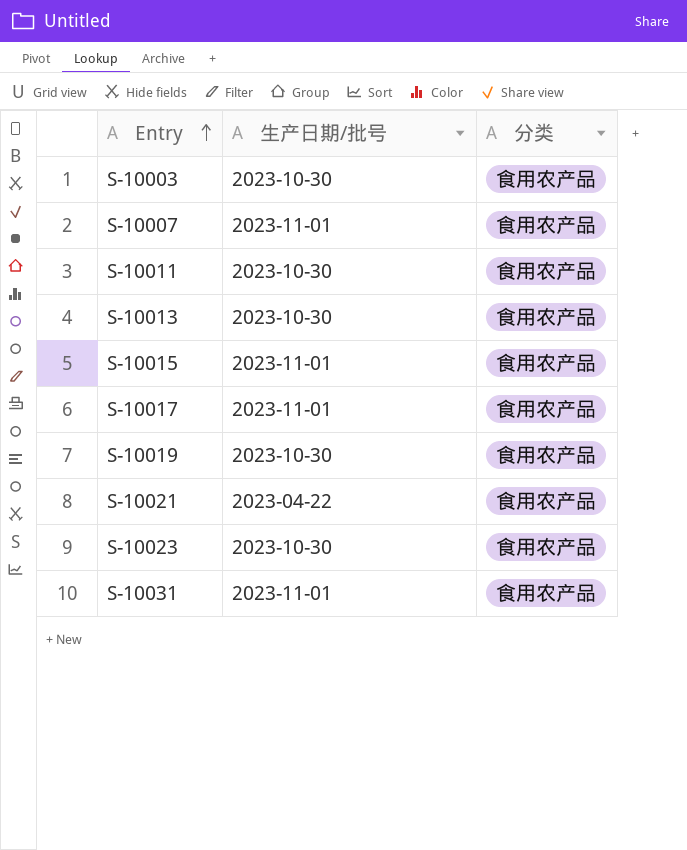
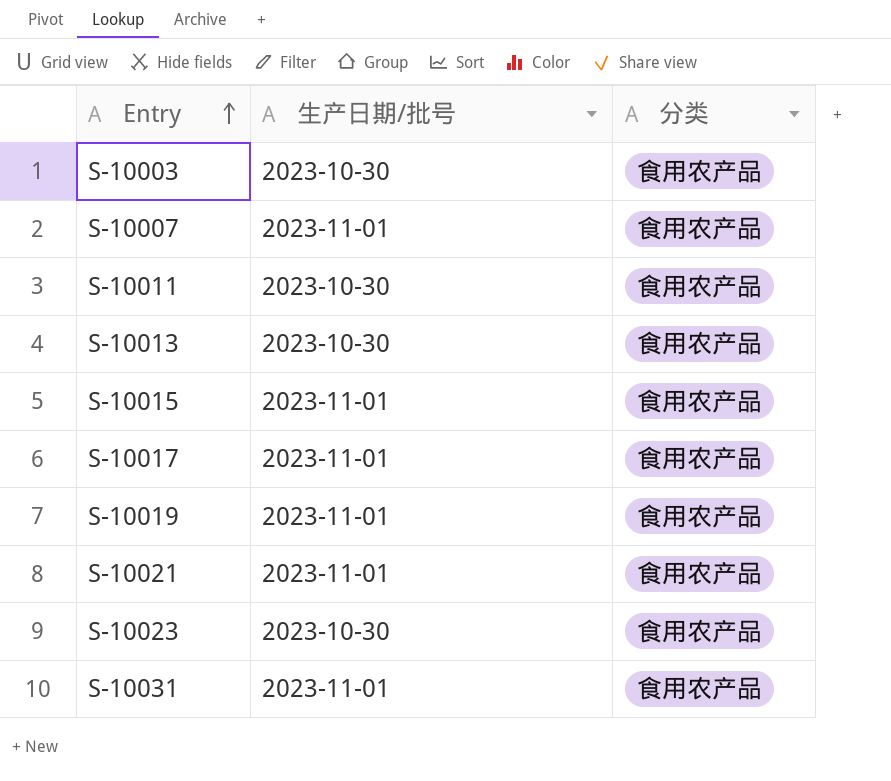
S-10019 | 生产日期/批号: 2023-10-30 -> 2023-11-01
S-10021 | 生产日期/批号: 2023-04-22 -> 2023-11-01

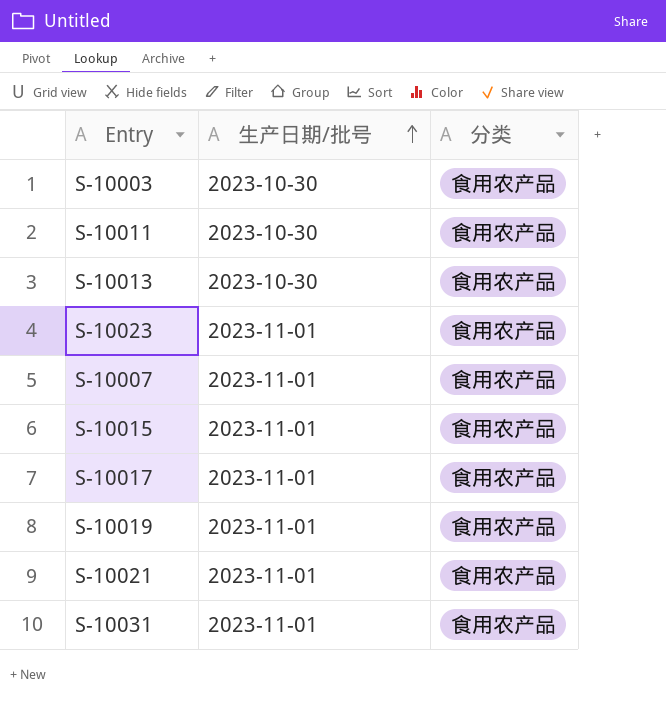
row order: Entry ascending -> 生产日期/批号 ascending
S-10023 | 生产日期/批号: 2023-10-30 -> 2023-11-01

